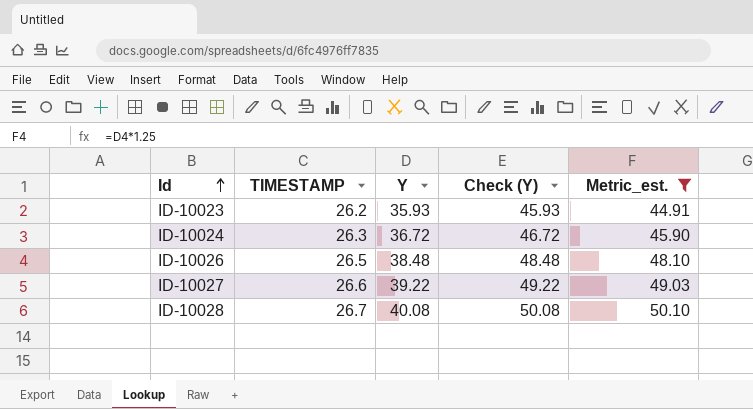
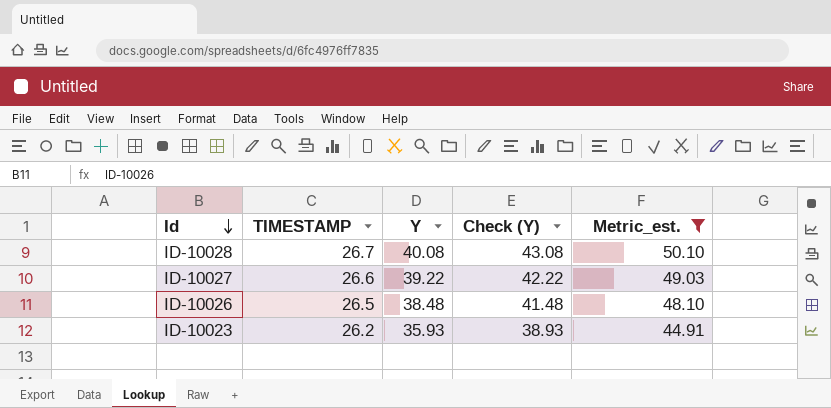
row order: Id ascending -> Id descending
column Check (Y) | formula: [Y] + 10 -> [Y] + 3
row ID-10024: 26.3 | 36.72 | 46.72 | 45.90 -> none

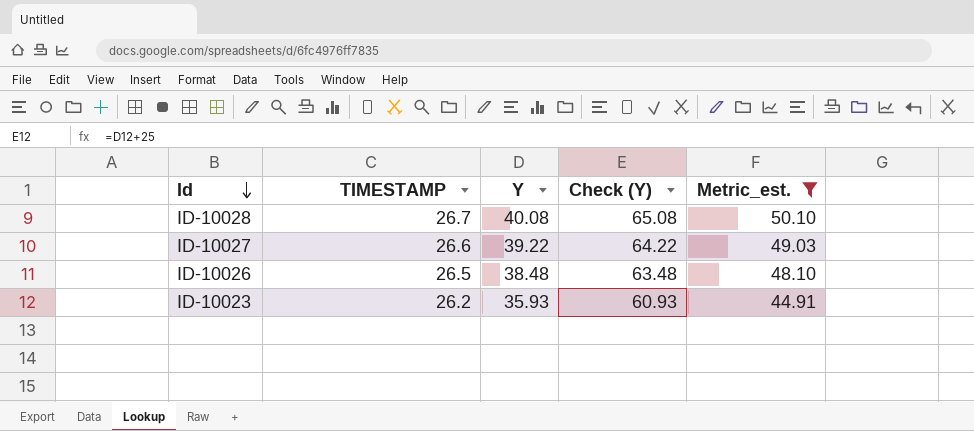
column Check (Y) | formula: [Y] + 3 -> [Y] + 25

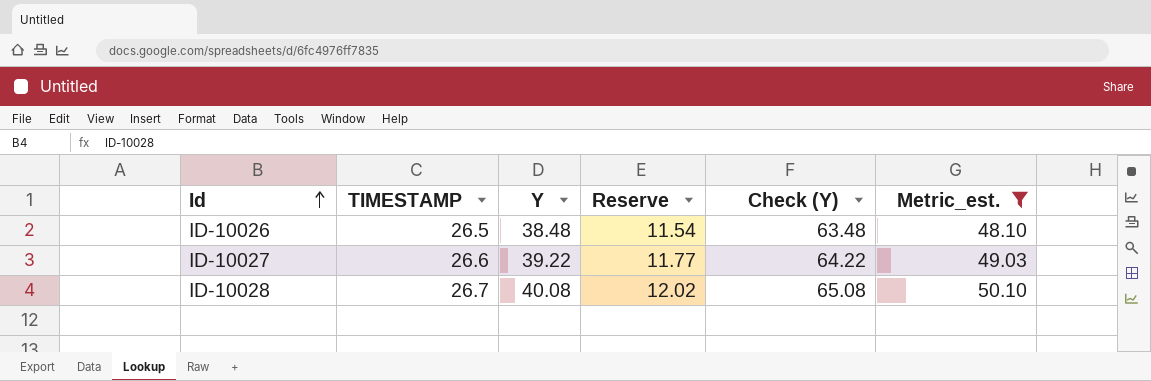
row order: Id descending -> Id ascending
column Reserve | formula: none -> [Y] * 0.3
row ID-10023: 26.2 | 35.93 | 60.93 | 44.91 -> none

